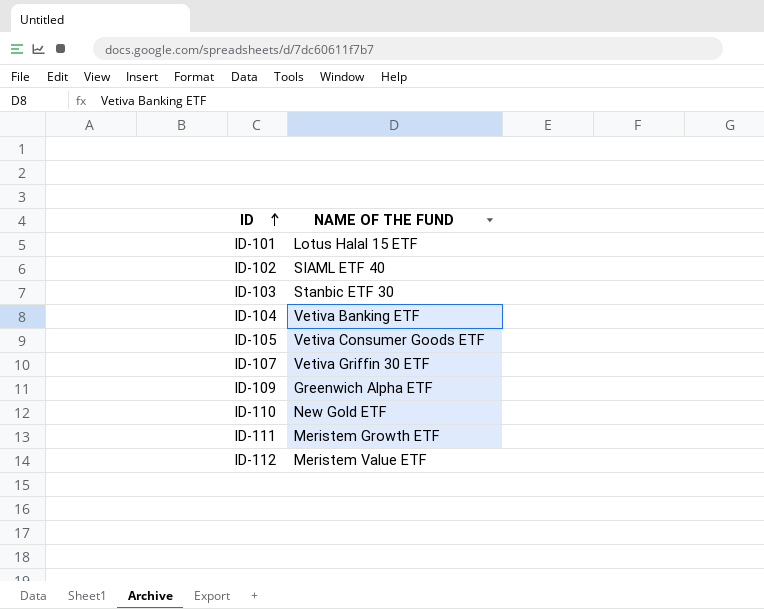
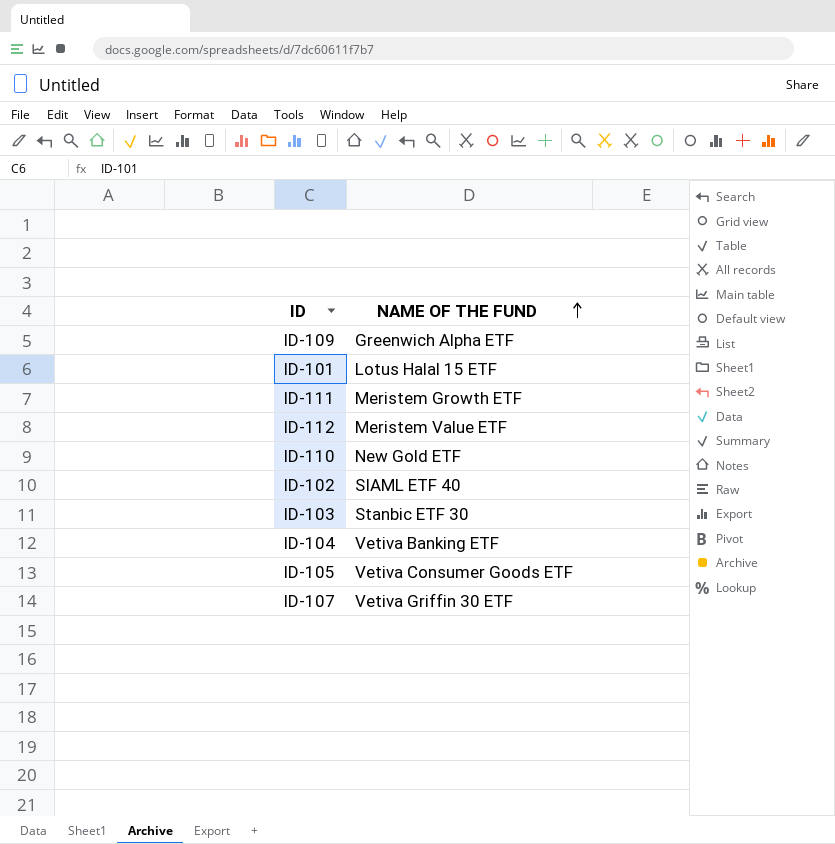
row order: ID ascending -> NAME OF THE FUND ascending

